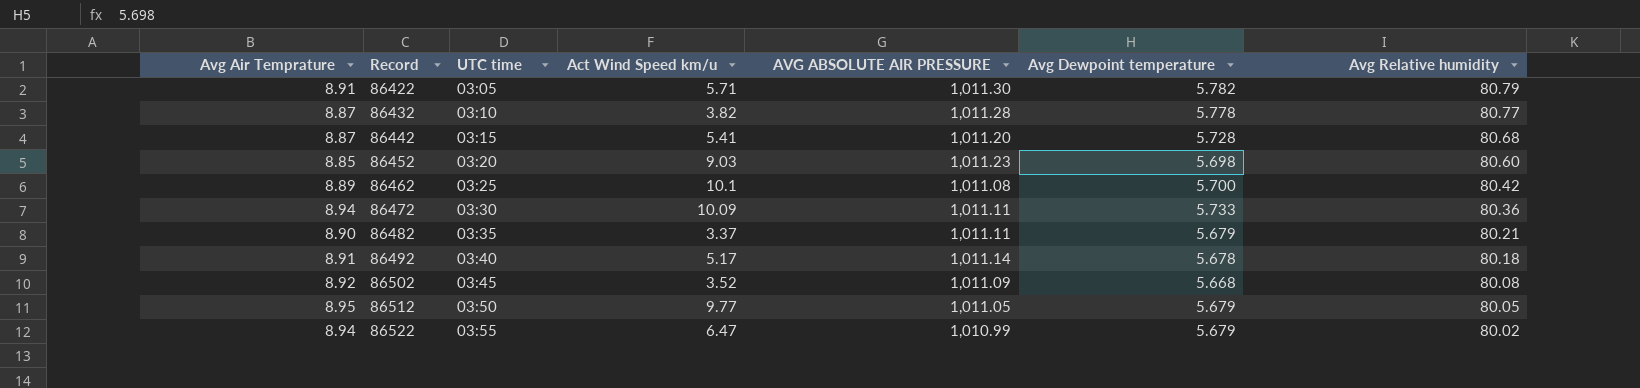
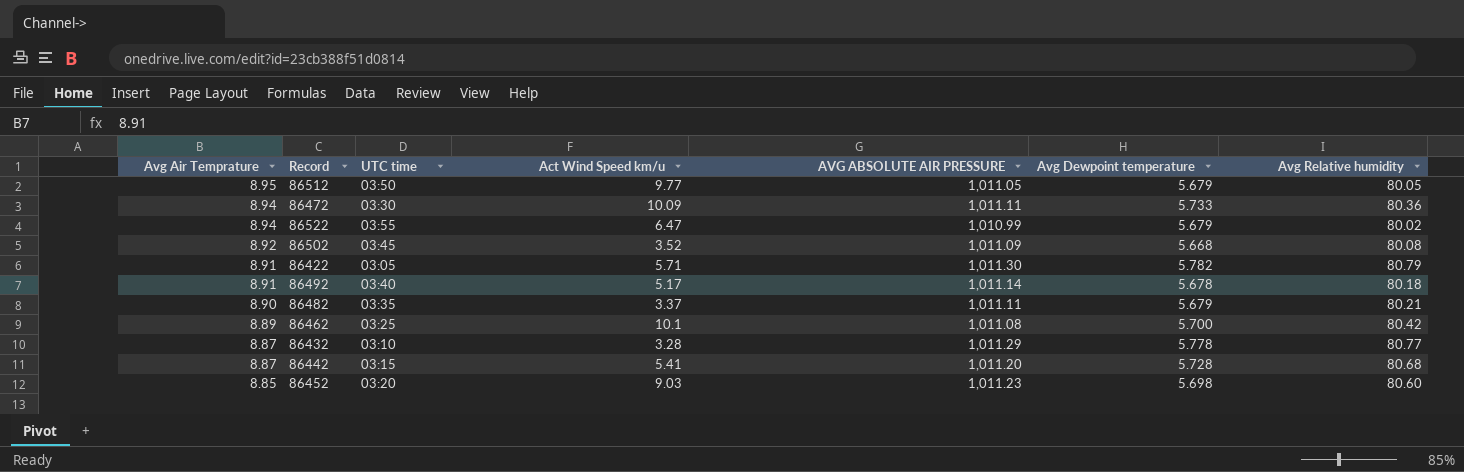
row order: Record ascending -> Avg Air Temprature descending
86432 | Act Wind Speed km/u: 3.82 -> 3.28
86432 | AVG ABSOLUTE AIR PRESSURE: 1,011.28 -> 1,011.29

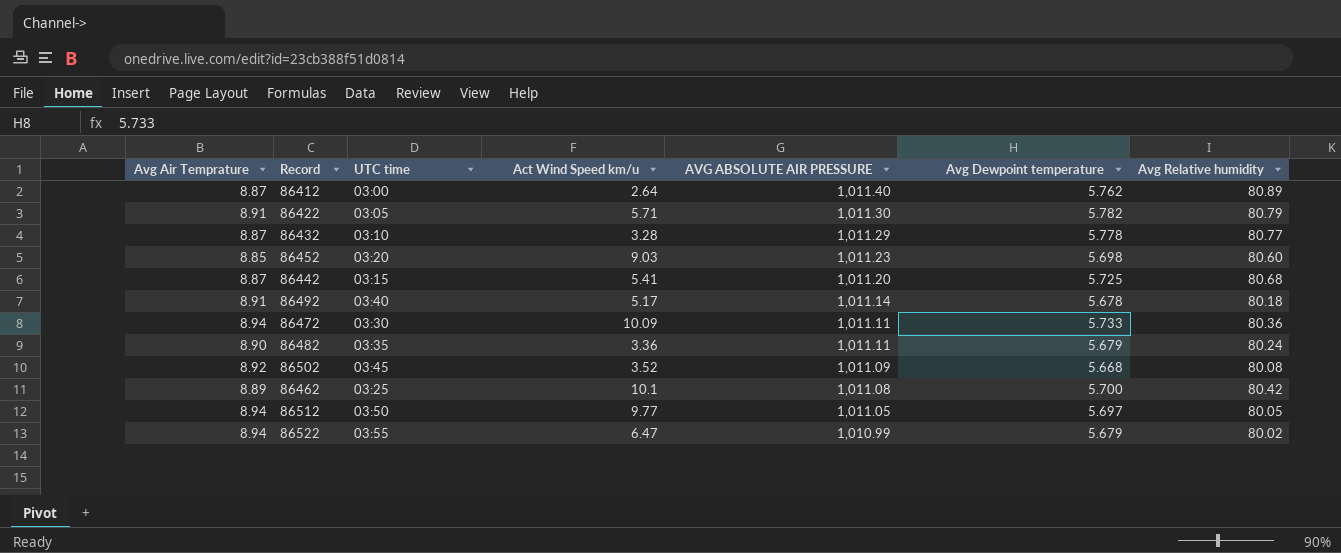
row order: Avg Air Temprature descending -> AVG ABSOLUTE AIR PRESSURE descending
row 86412: none -> 8.87 | 03:00 | 2.64 | 1,011.40 | 5.762 | 80.89
86442 | Avg Dewpoint temperature: 5.728 -> 5.725
86482 | Act Wind Speed km/u: 3.37 -> 3.36
86482 | Avg Relative humidity: 80.21 -> 80.24
86512 | Avg Air Temprature: 8.95 -> 8.94
86512 | Avg Dewpoint temperature: 5.679 -> 5.697

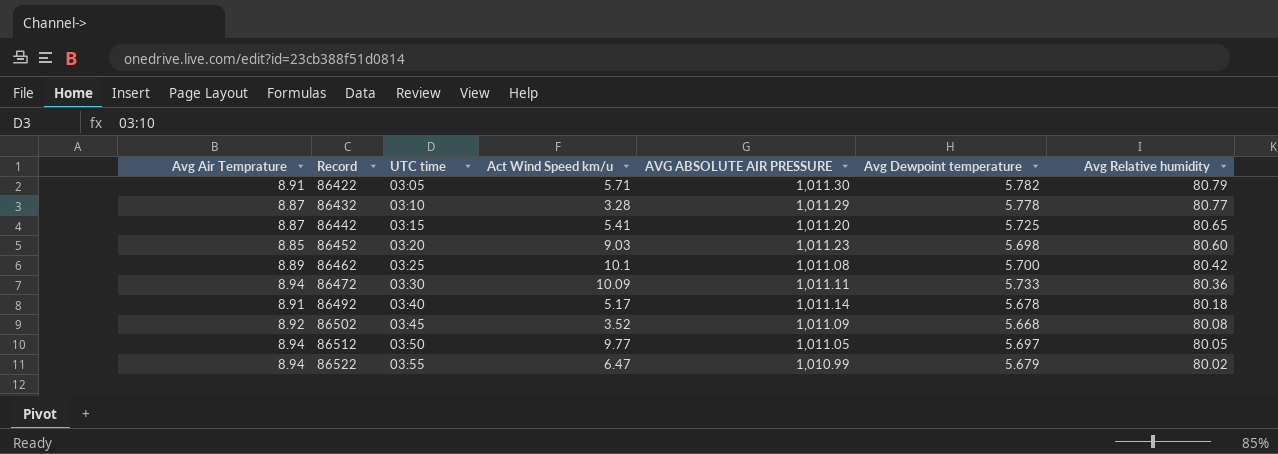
row order: AVG ABSOLUTE AIR PRESSURE descending -> Record ascending
row 86412: 8.87 | 03:00 | 2.64 | 1,011.40 | 5.762 | 80.89 -> none
row 86482: 8.90 | 03:35 | 3.36 | 1,011.11 | 5.679 | 80.24 -> none
86442 | Avg Relative humidity: 80.68 -> 80.65

